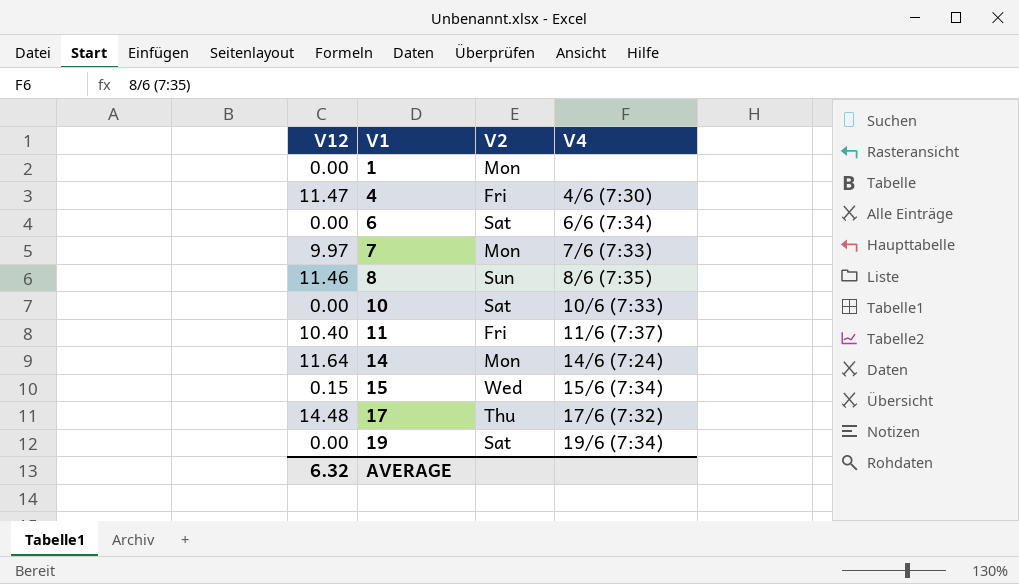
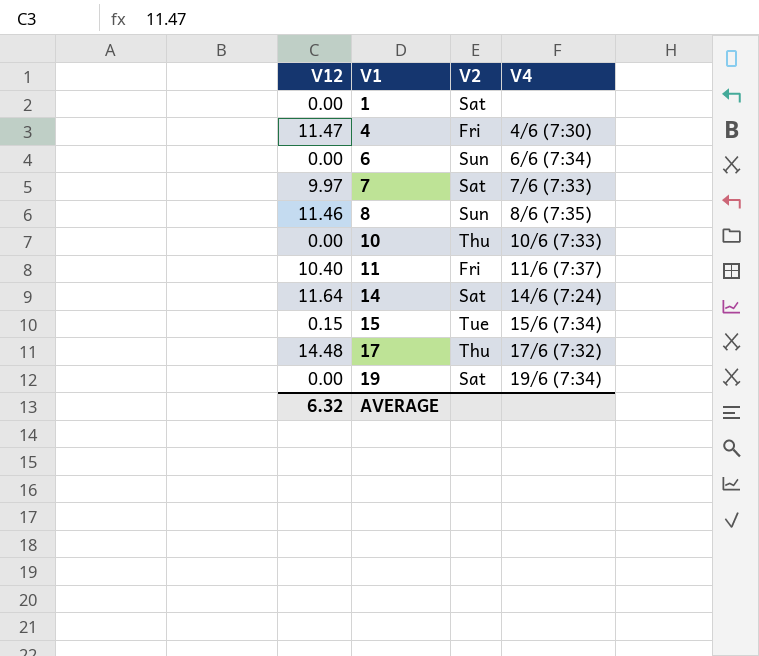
1 | V2: Mon -> Sat
6 | V2: Sat -> Sun
7 | V2: Mon -> Sat
10 | V2: Sat -> Thu
14 | V2: Mon -> Sat
15 | V2: Wed -> Tue

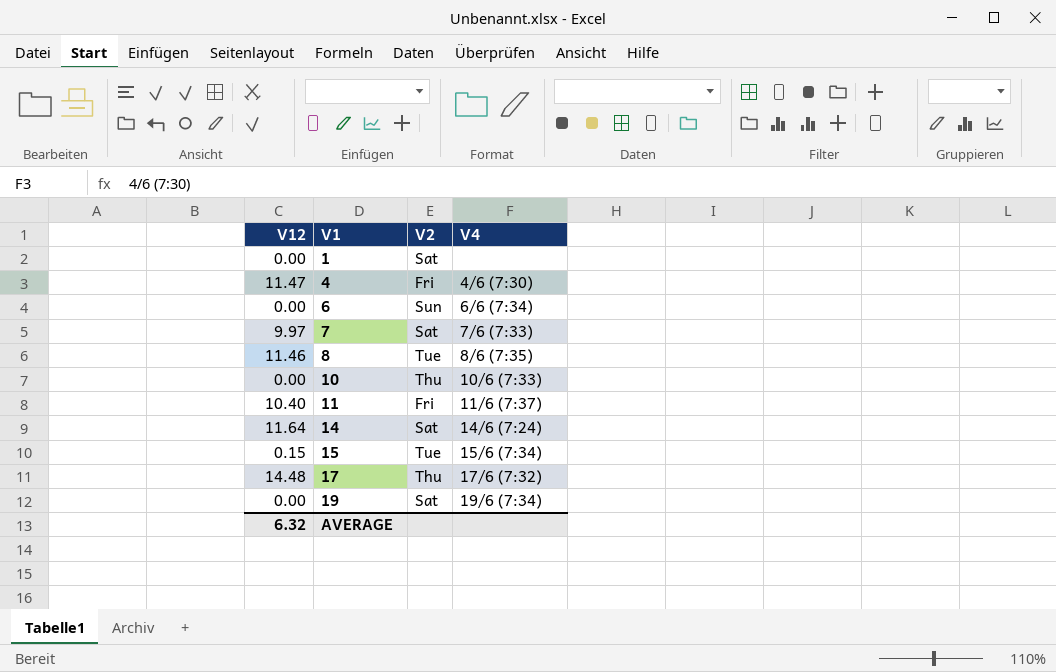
8 | V2: Sun -> Tue

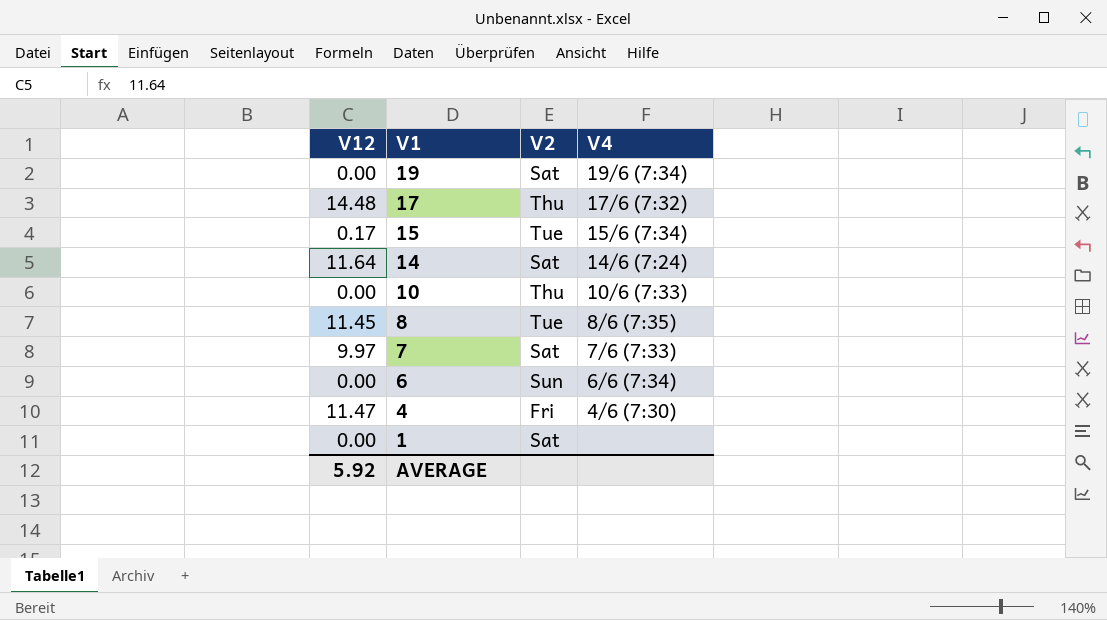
row order: V1 ascending -> V1 descending
row 11: 10.40 | Fri | 11/6 (7:37) -> none
15 | V12: 0.15 -> 0.17
8 | V12: 11.46 -> 11.45
AVERAGE | V12: 6.32 -> 5.92

